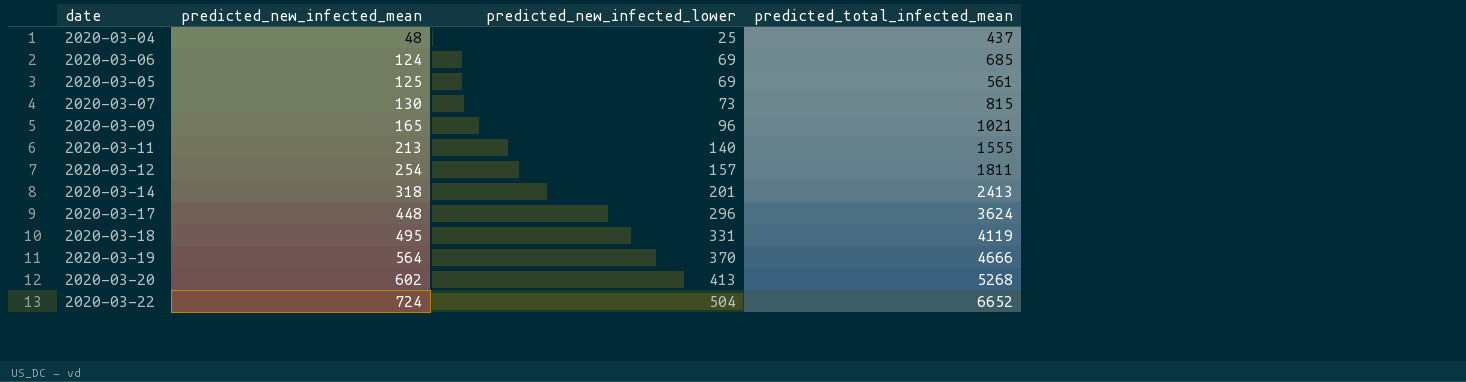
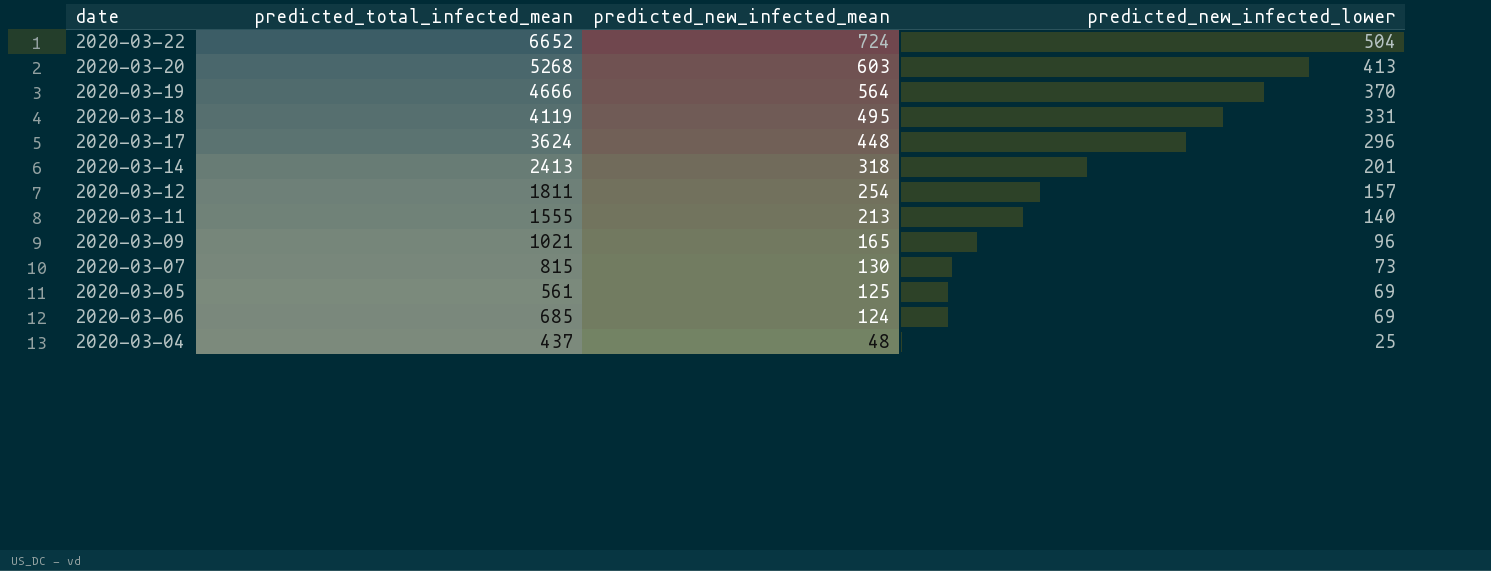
row order: predicted_new_infected_mean ascending -> predicted_new_infected_mean descending
column predicted_total_infected_mean | position: 4 -> 2
2020-03-20 | predicted_new_infected_mean: 602 -> 603

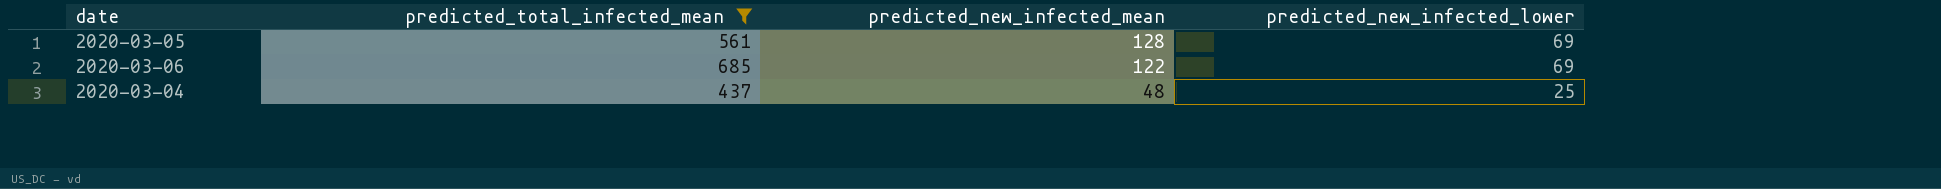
filter: none -> predicted_total_infected_mean <= 685
2020-03-05 | predicted_new_infected_mean: 125 -> 128
2020-03-06 | predicted_new_infected_mean: 124 -> 122

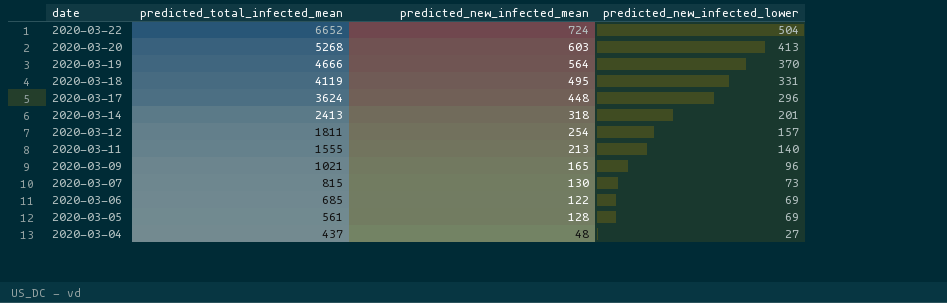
filter: predicted_total_infected_mean <= 685 -> none
row order: predicted_new_infected_mean descending -> date descending
2020-03-04 | predicted_new_infected_lower: 25 -> 27

